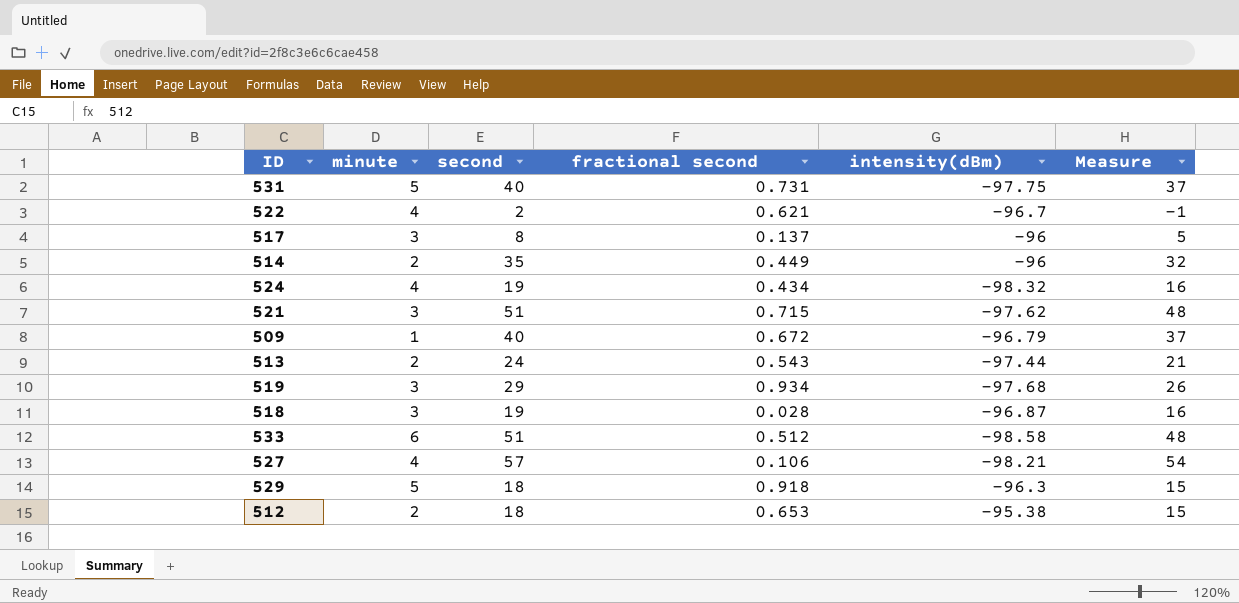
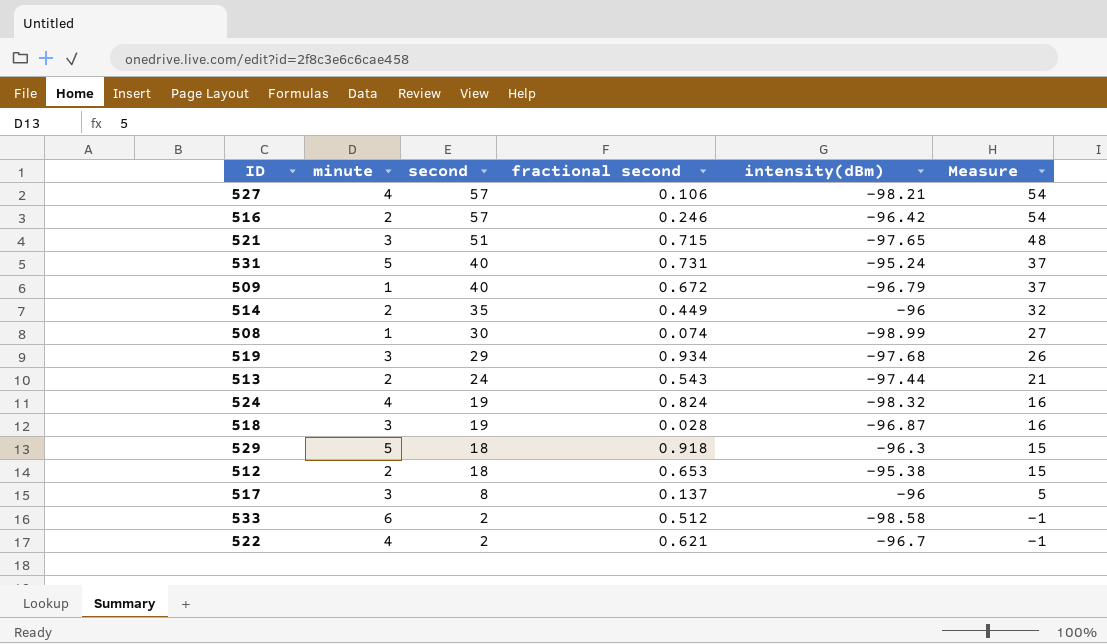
row order: none -> second descending
row 516: none -> 2 | 57 | 0.246 | -96.42 | 54
521 | intensity(dBm): -97.62 -> -97.65
531 | intensity(dBm): -97.75 -> -95.24
row 508: none -> 1 | 30 | 0.074 | -98.99 | 27
524 | fractional second: 0.434 -> 0.824
533 | second: 51 -> 2
533 | Measure: 48 -> -1

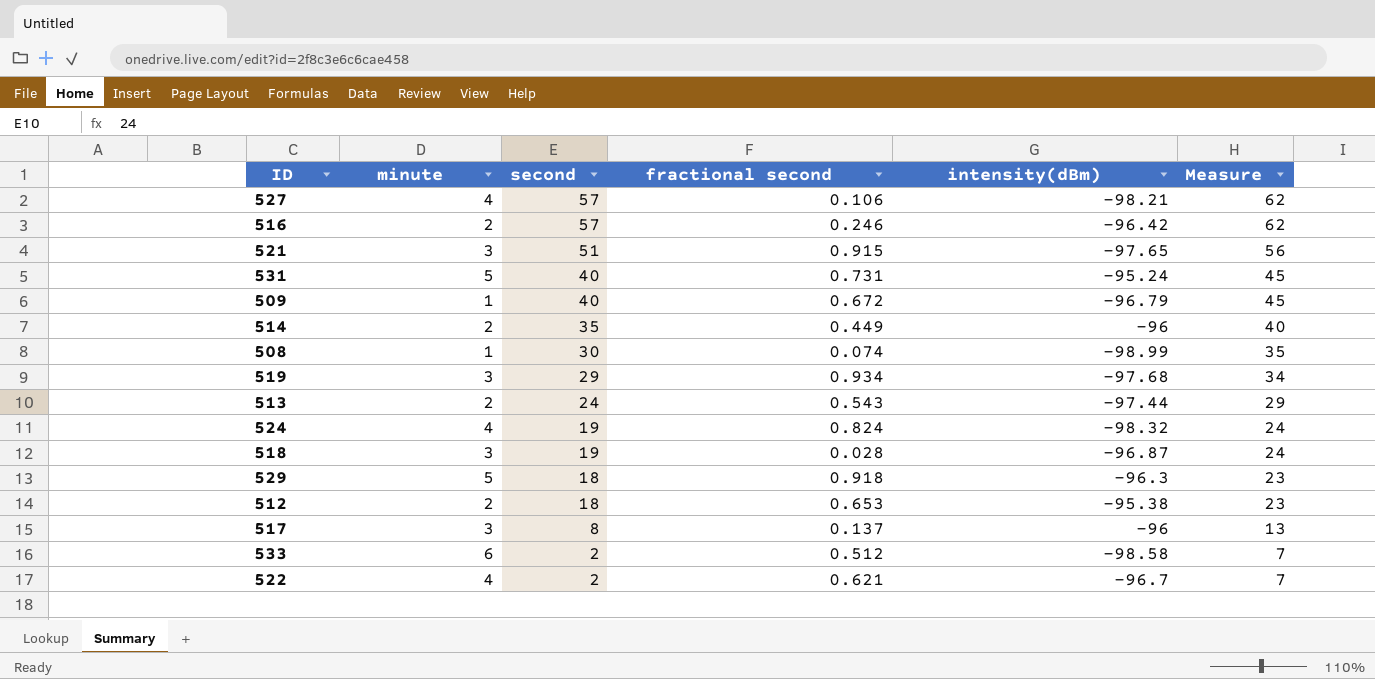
column Measure | formula: [second] - 3 -> [second] + 5
521 | fractional second: 0.715 -> 0.915

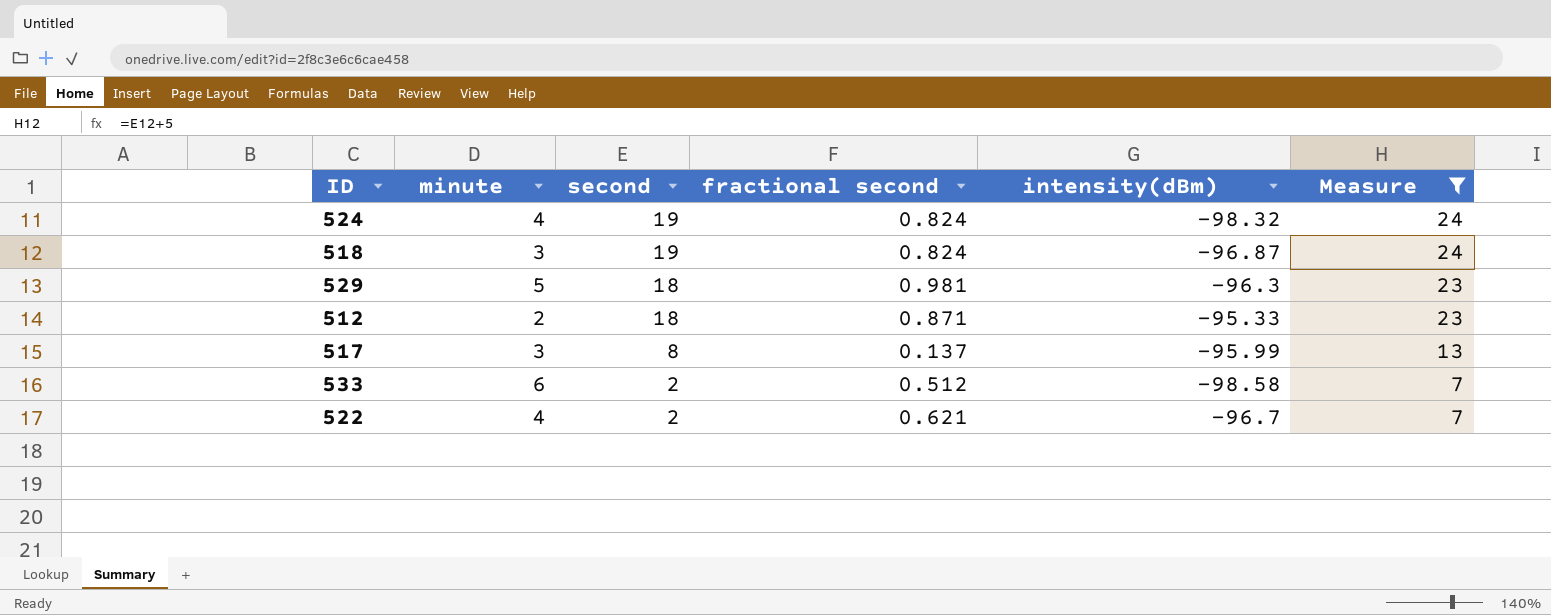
filter: none -> Measure <= 24
518 | fractional second: 0.028 -> 0.824
529 | fractional second: 0.918 -> 0.981
512 | fractional second: 0.653 -> 0.871
512 | intensity(dBm): -95.38 -> -95.33
517 | intensity(dBm): -96 -> -95.99

